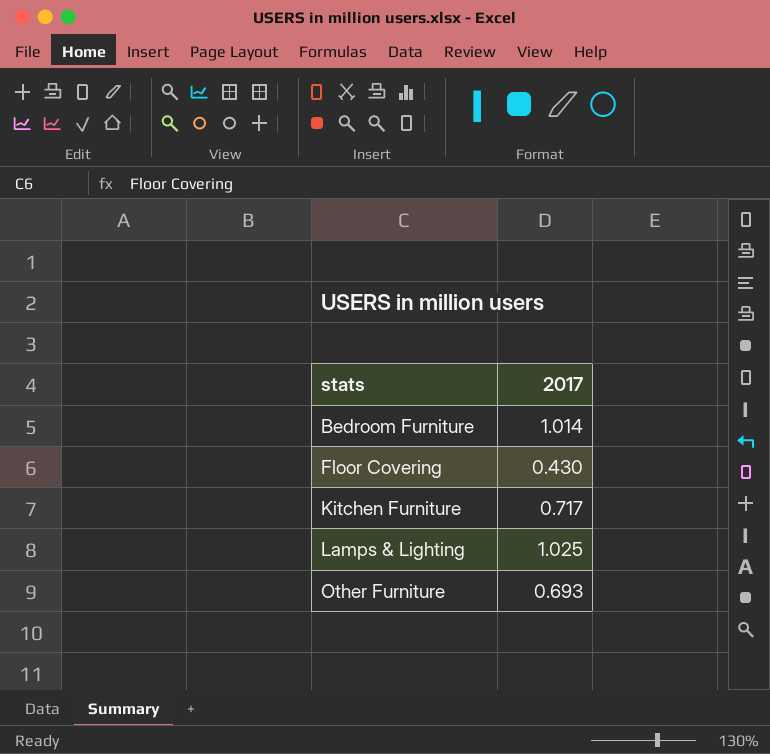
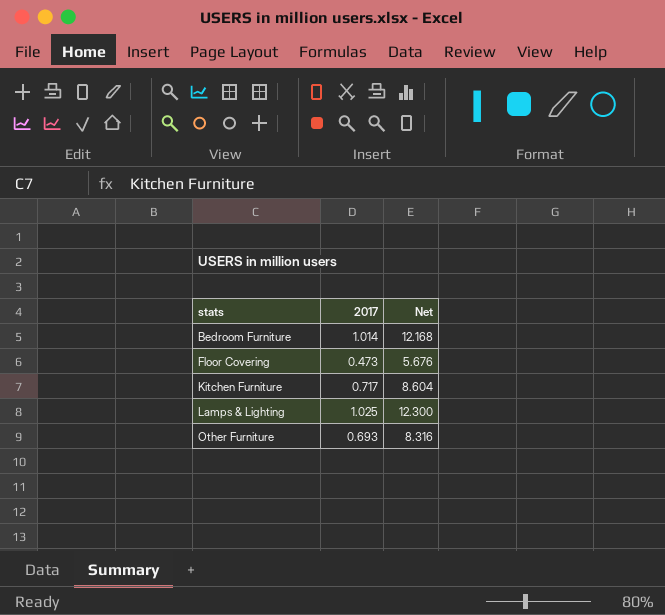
column Net | formula: none -> [2017] * 12
Floor Covering | 2017: 0.430 -> 0.473

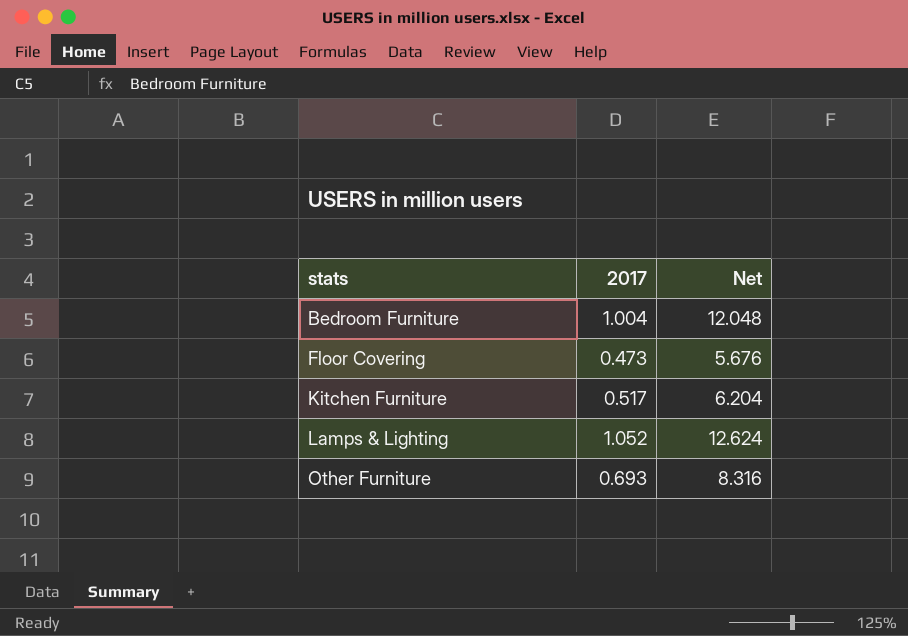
Bedroom Furniture | 2017: 1.014 -> 1.004
Bedroom Furniture | Net: 12.168 -> 12.048
Kitchen Furniture | 2017: 0.717 -> 0.517
Kitchen Furniture | Net: 8.604 -> 6.204
Lamps & Lighting | 2017: 1.025 -> 1.052
Lamps & Lighting | Net: 12.300 -> 12.624

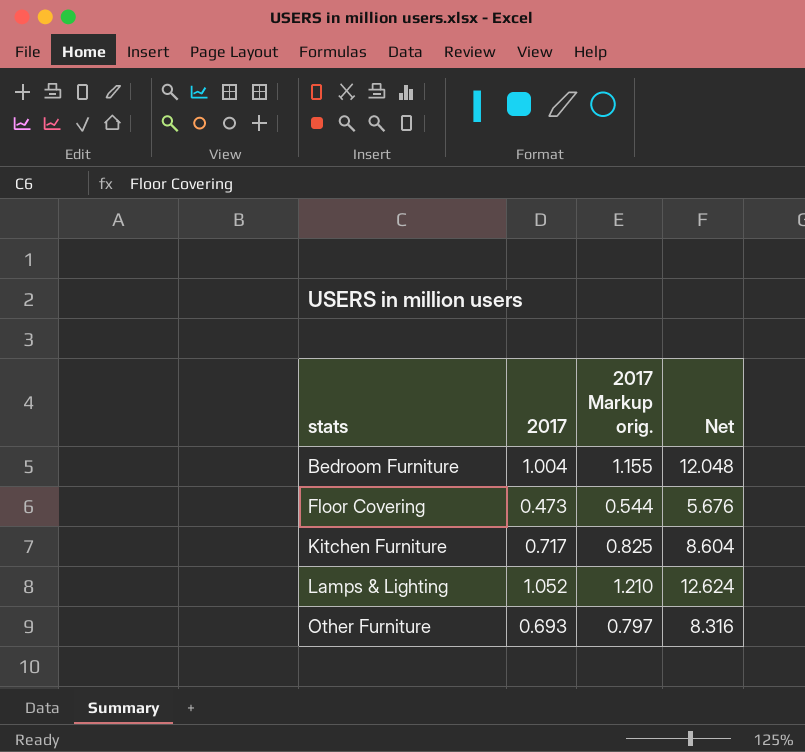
column 2017 Markup orig. | formula: none -> [2017] * 1.15
Kitchen Furniture | 2017: 0.517 -> 0.717
Kitchen Furniture | Net: 6.204 -> 8.604

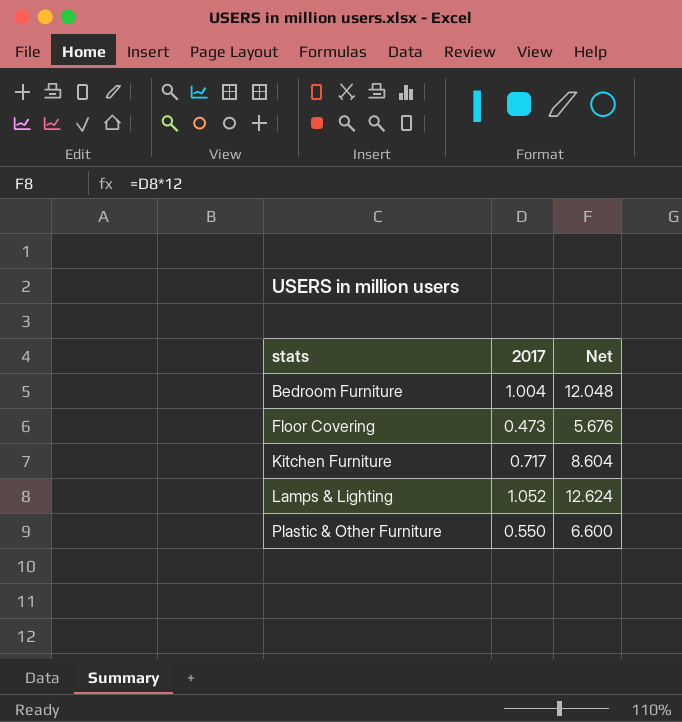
column 2017 Markup orig. | formula: [2017] * 1.15 -> none
row Other Furniture: 0.693 | 0.797 | 8.316 -> none
row Plastic & Other Furniture: none -> 0.550 | 6.600

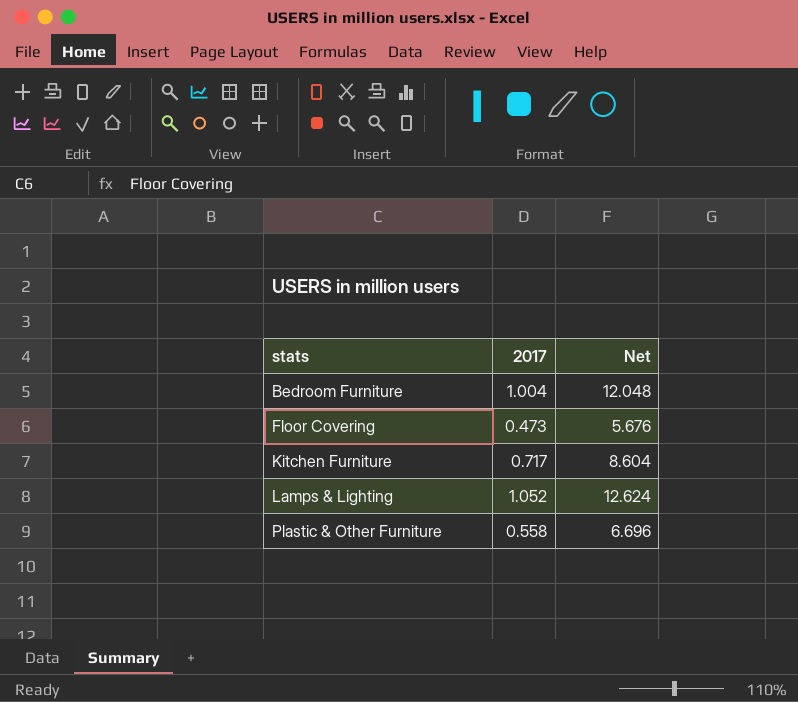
Plastic & Other Furniture | 2017: 0.550 -> 0.558
Plastic & Other Furniture | Net: 6.600 -> 6.696

